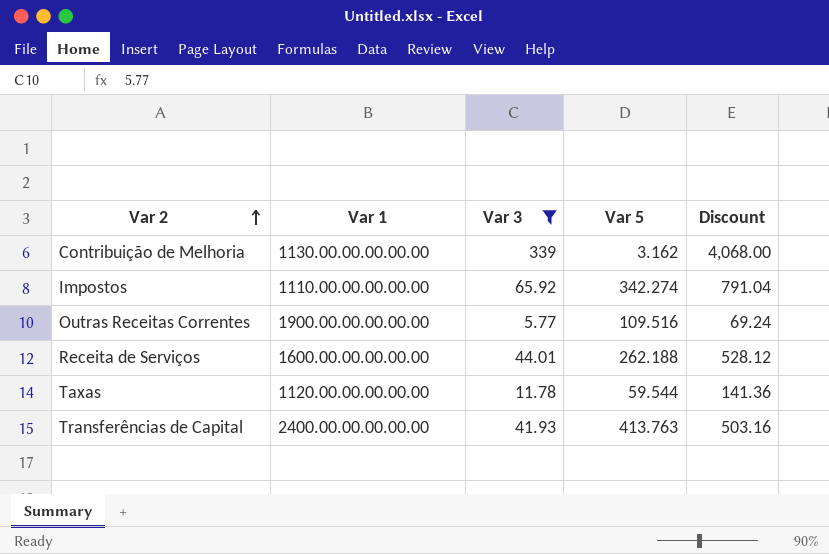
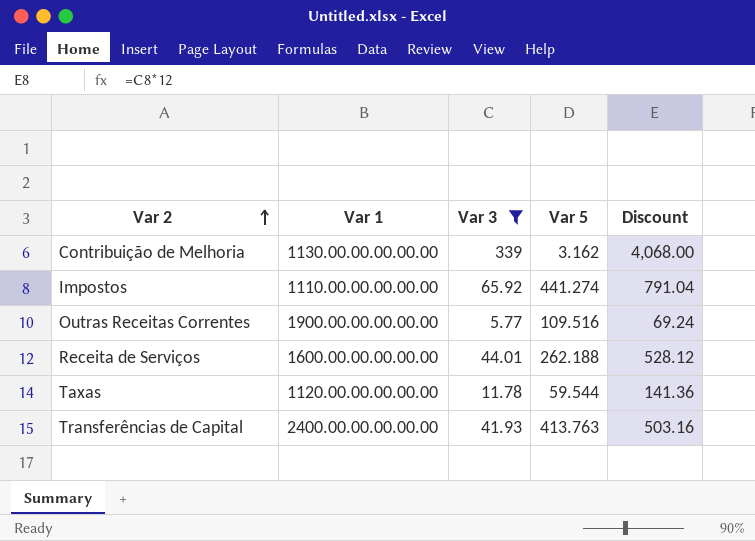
Impostos | Var 5: 342.274 -> 441.274

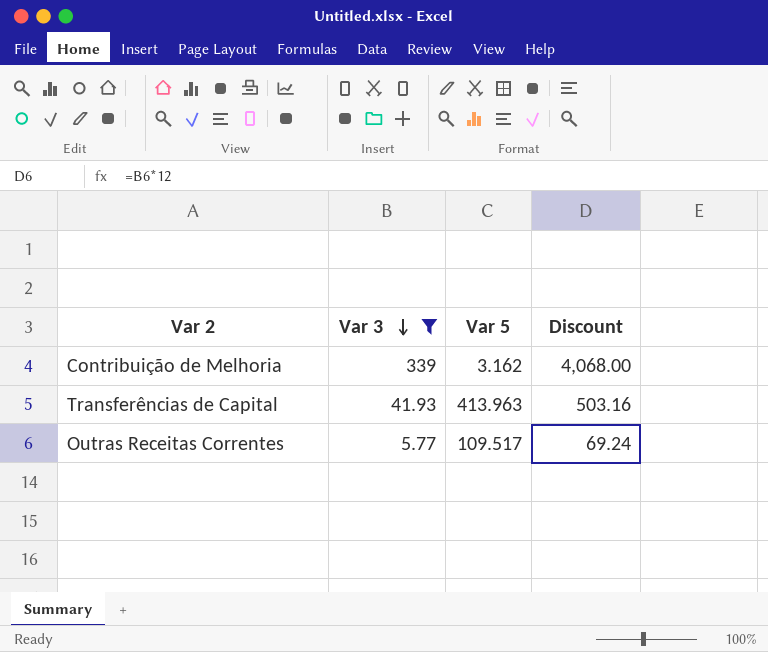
row order: Var 2 ascending -> Var 3 descending
column Var 1 | position: 2 -> none
row Impostos: 1110.00.00.00.00.00 | 65.92 | 441.274 | 791.04 -> none
row Receita de Serviços: 1600.00.00.00.00.00 | 44.01 | 262.188 | 528.12 -> none
row Taxas: 1120.00.00.00.00.00 | 11.78 | 59.544 | 141.36 -> none
Transferências de Capital | Var 5: 413.763 -> 413.963
Outras Receitas Correntes | Var 5: 109.516 -> 109.517

